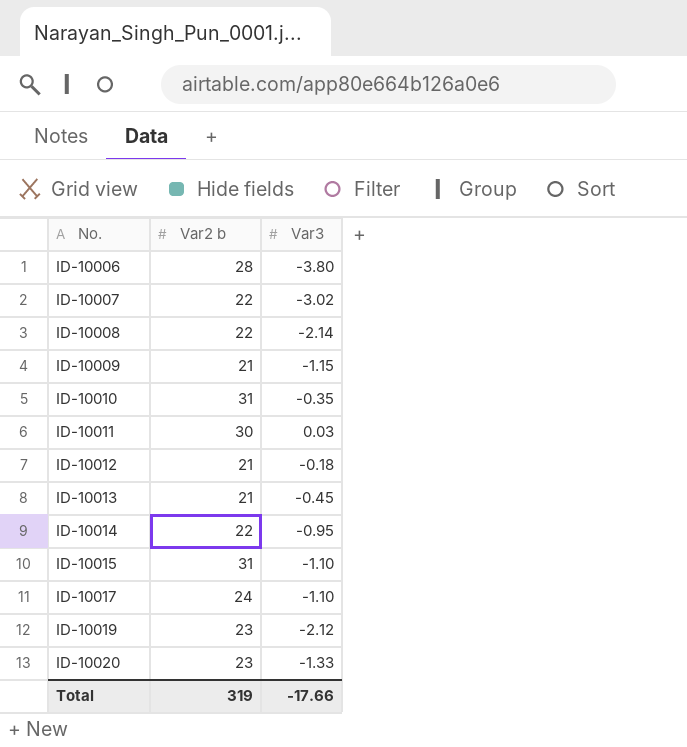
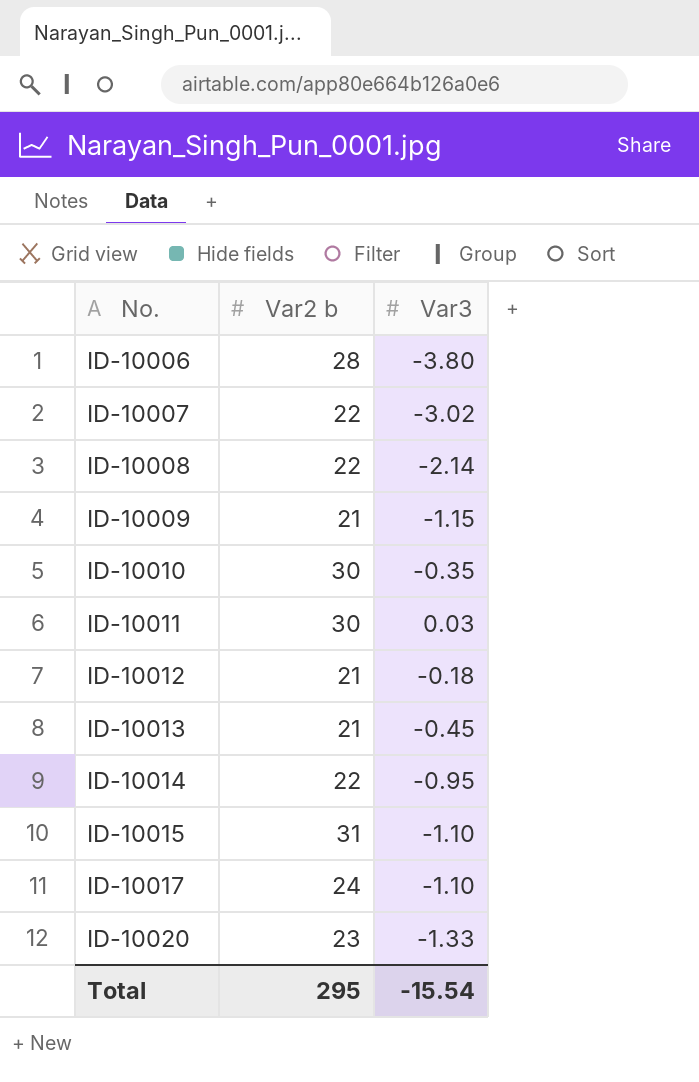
row ID-10019: 23 | -2.12 -> none
ID-10010 | Var2 b: 31 -> 30
Total | Var2 b: 319 -> 295
Total | Var3: -17.66 -> -15.54

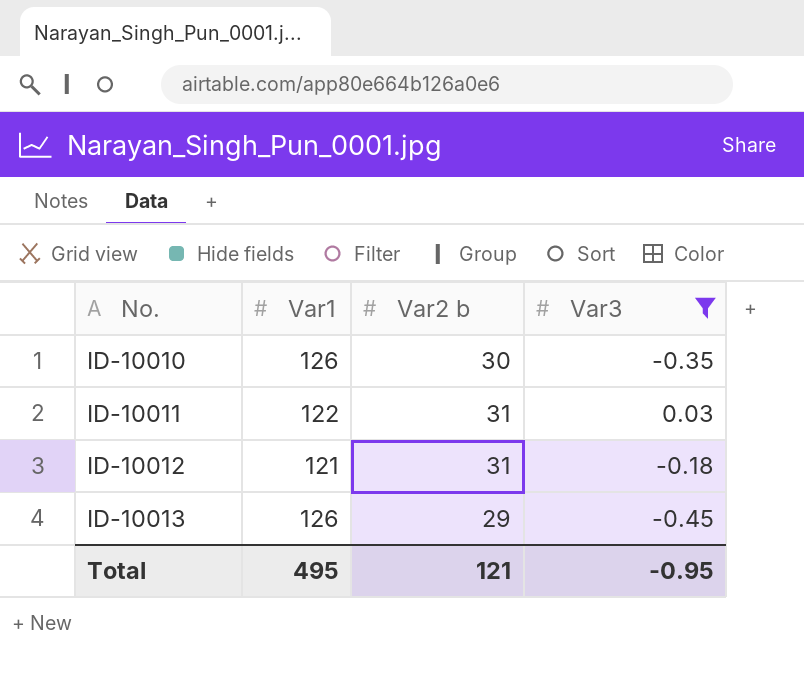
filter: none -> Var3 >= -0.45
column Var1 | position: none -> 2
ID-10011 | Var2 b: 30 -> 31
ID-10012 | Var2 b: 21 -> 31
ID-10013 | Var2 b: 21 -> 29
Total | Var2 b: 295 -> 121
Total | Var3: -15.54 -> -0.95

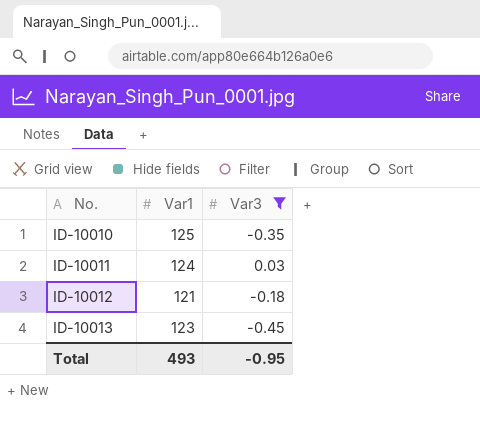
column Var2 b | position: 3 -> none
ID-10010 | Var1: 126 -> 125
ID-10011 | Var1: 122 -> 124
ID-10013 | Var1: 126 -> 123
Total | Var1: 495 -> 493

